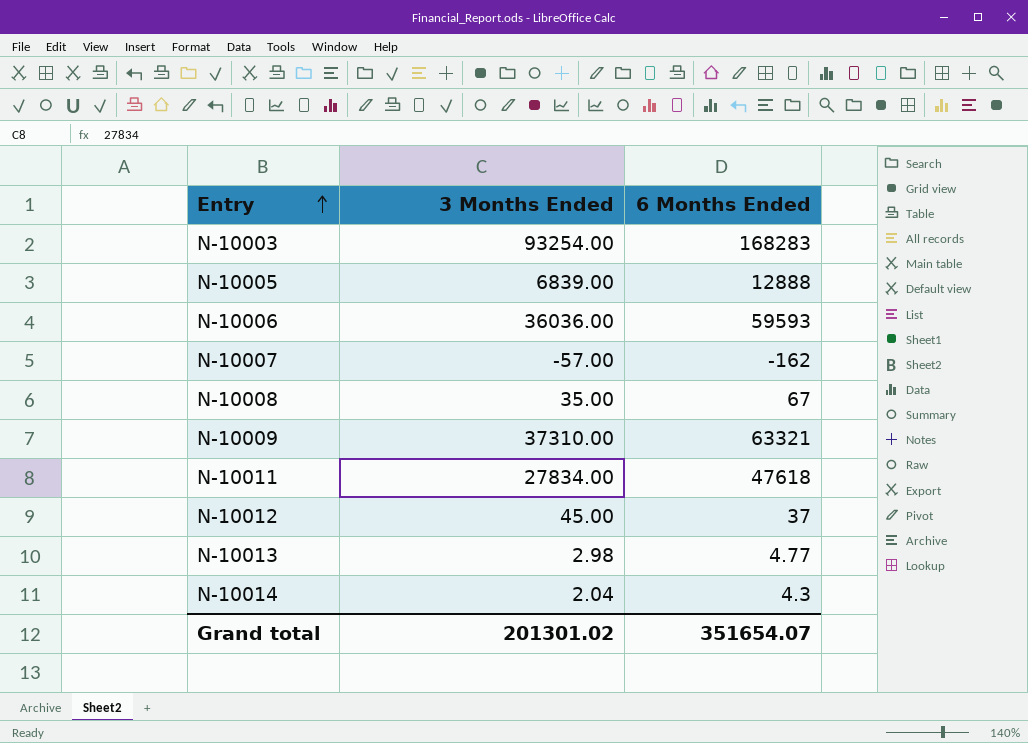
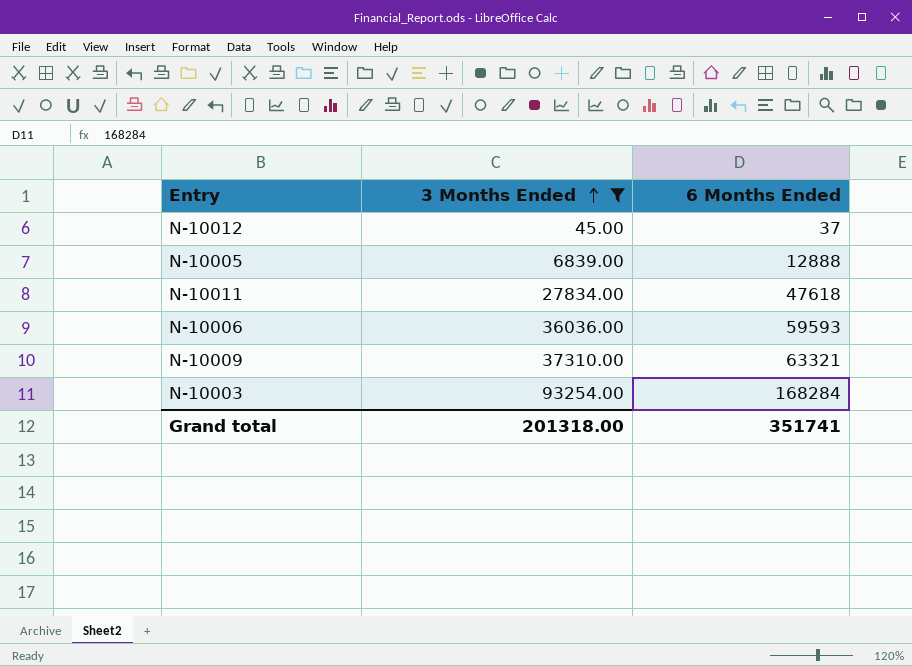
filter: none -> 3 Months Ended >= 45.00
row order: Entry ascending -> 3 Months Ended ascending
N-10003 | 6 Months Ended: 168283 -> 168284
Grand total | 3 Months Ended: 201301.02 -> 201318.00
Grand total | 6 Months Ended: 351654.07 -> 351741

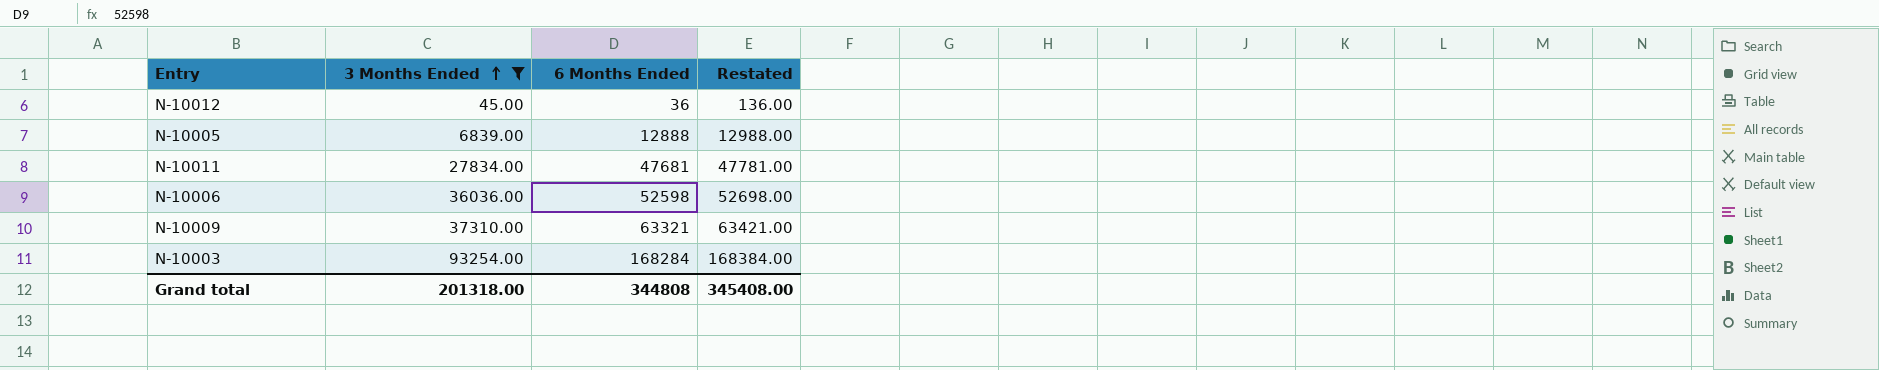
column Restated | formula: none -> [6 Months Ended] + 100
N-10012 | 6 Months Ended: 37 -> 36
N-10011 | 6 Months Ended: 47618 -> 47681
N-10006 | 6 Months Ended: 59593 -> 52598
Grand total | 6 Months Ended: 351741 -> 344808

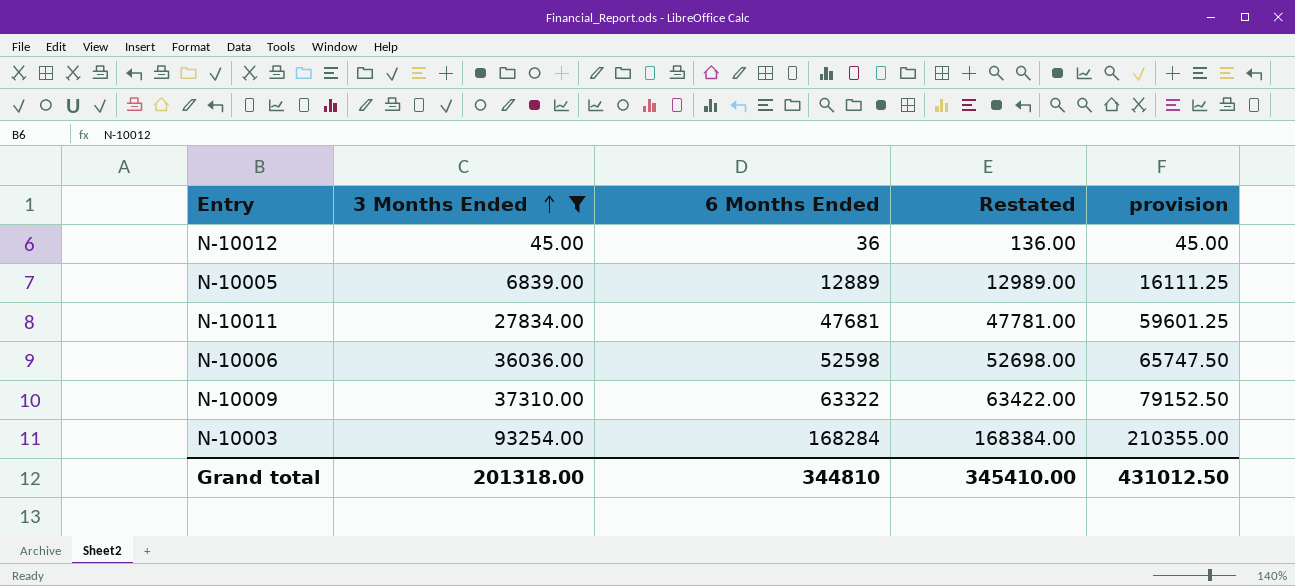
column provision | formula: none -> [6 Months Ended] * 1.25
N-10005 | 6 Months Ended: 12888 -> 12889
N-10005 | Restated: 12988.00 -> 12989.00
N-10009 | 6 Months Ended: 63321 -> 63322
N-10009 | Restated: 63421.00 -> 63422.00
Grand total | 6 Months Ended: 344808 -> 344810
Grand total | Restated: 345408.00 -> 345410.00

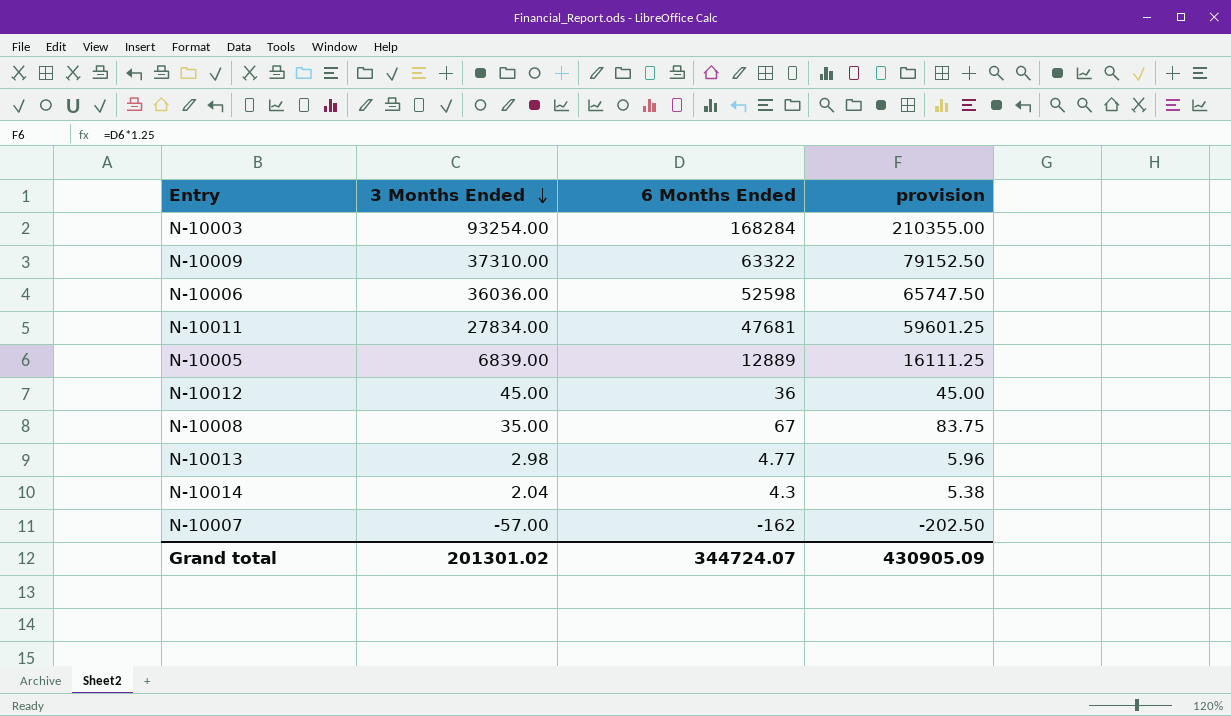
filter: 3 Months Ended >= 45.00 -> none
row order: 3 Months Ended ascending -> 3 Months Ended descending
column Restated | formula: [6 Months Ended] + 100 -> none
Grand total | 3 Months Ended: 201318.00 -> 201301.02
Grand total | 6 Months Ended: 344810 -> 344724.07
Grand total | provision: 431012.50 -> 430905.09

